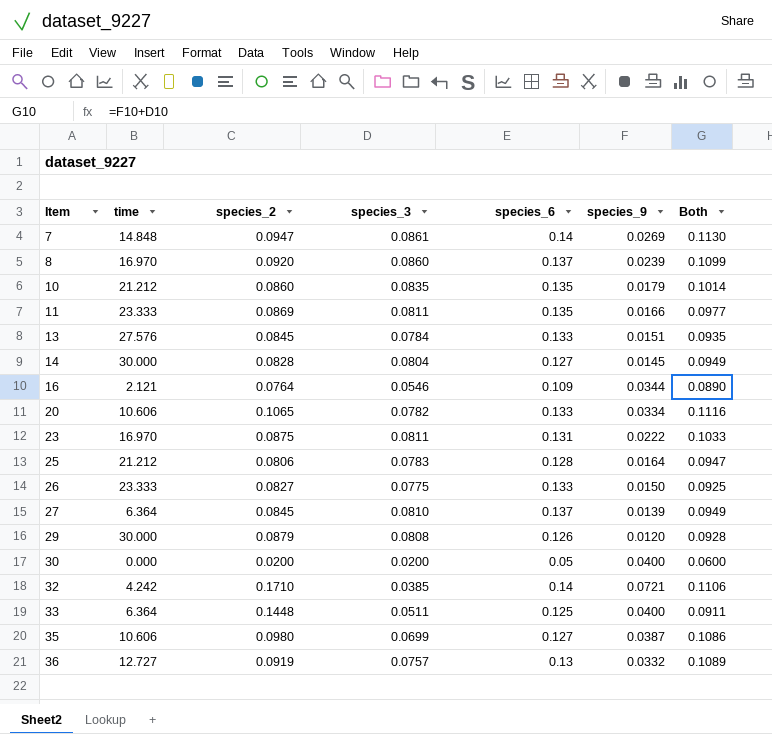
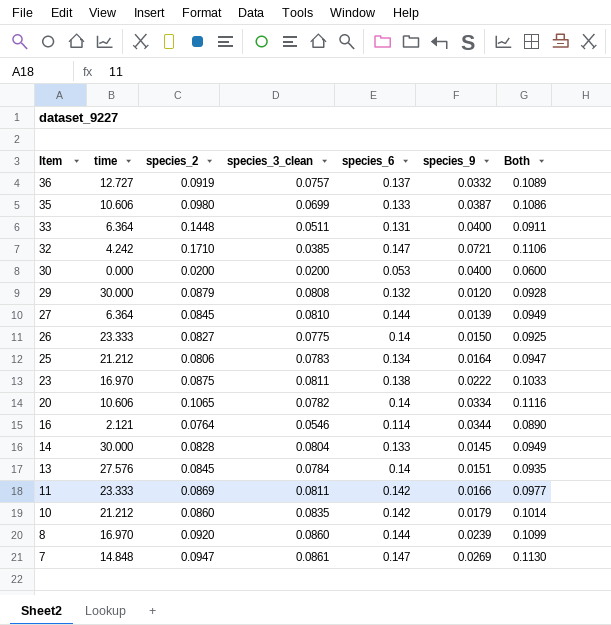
row order: Item ascending -> Item descending
column name: species_3 -> species_3_clean
36 | species_6: 0.13 -> 0.137
35 | species_6: 0.127 -> 0.133
33 | species_6: 0.125 -> 0.131
32 | species_6: 0.14 -> 0.147
30 | species_6: 0.05 -> 0.053
29 | species_6: 0.126 -> 0.132
27 | species_6: 0.137 -> 0.144
26 | species_6: 0.133 -> 0.14
25 | species_6: 0.128 -> 0.134
23 | species_6: 0.131 -> 0.138
20 | species_6: 0.133 -> 0.14
16 | species_6: 0.109 -> 0.114
14 | species_6: 0.127 -> 0.133
13 | species_6: 0.133 -> 0.14
11 | species_6: 0.135 -> 0.142
10 | species_6: 0.135 -> 0.142
8 | species_6: 0.137 -> 0.144
7 | species_6: 0.14 -> 0.147

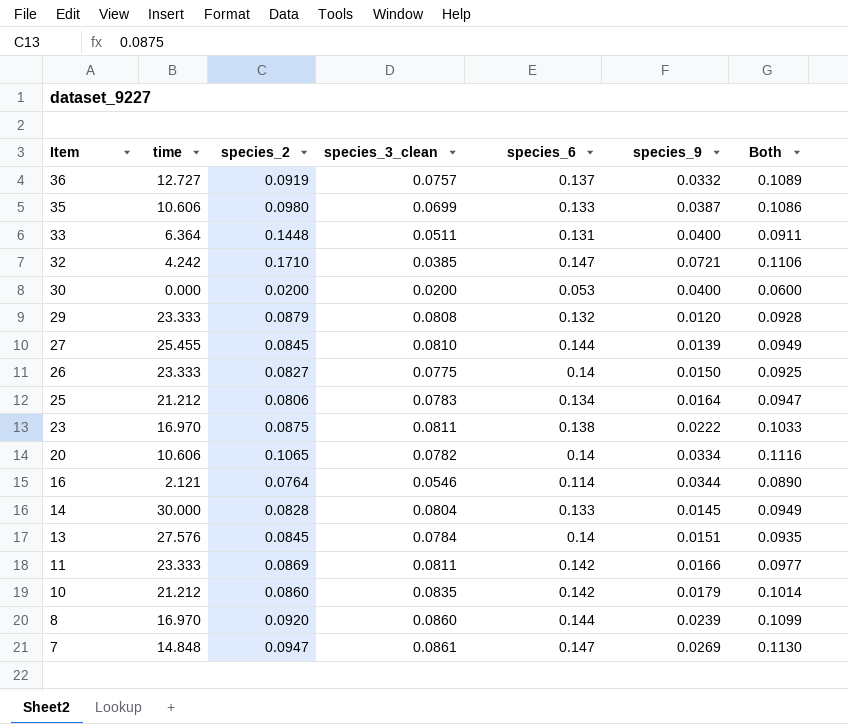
29 | time: 30.000 -> 23.333
27 | time: 6.364 -> 25.455

